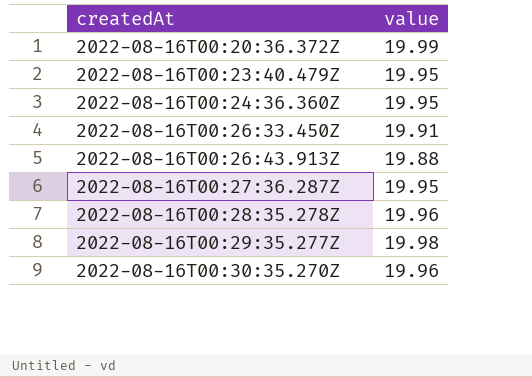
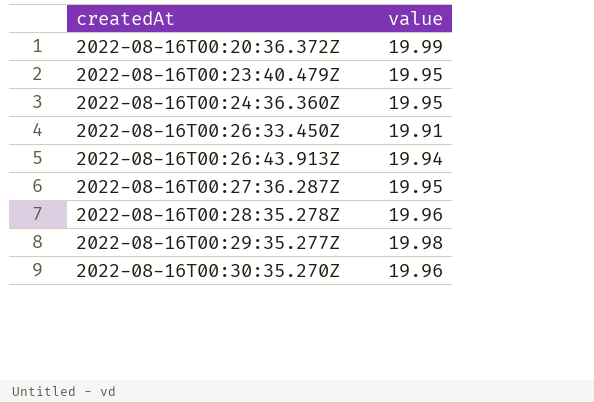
2022-08-16T00:26:43.913Z | value: 19.88 -> 19.94

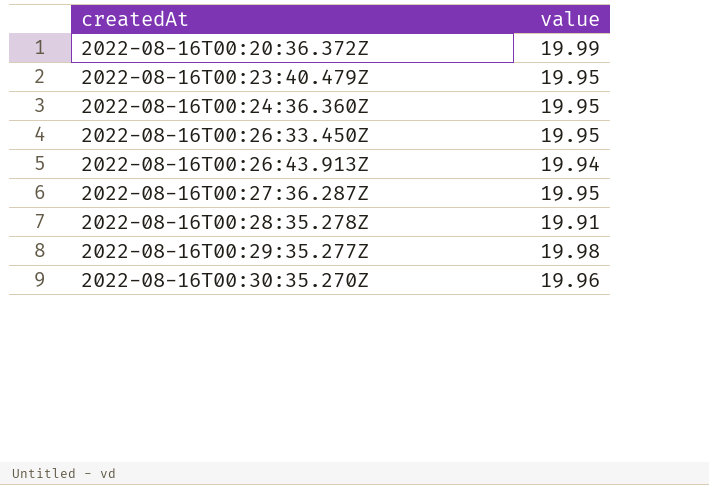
2022-08-16T00:26:33.450Z | value: 19.91 -> 19.95
2022-08-16T00:28:35.278Z | value: 19.96 -> 19.91

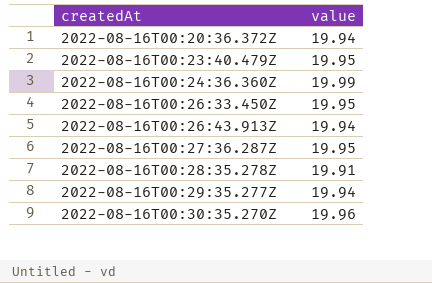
2022-08-16T00:20:36.372Z | value: 19.99 -> 19.94
2022-08-16T00:24:36.360Z | value: 19.95 -> 19.99
2022-08-16T00:29:35.277Z | value: 19.98 -> 19.94

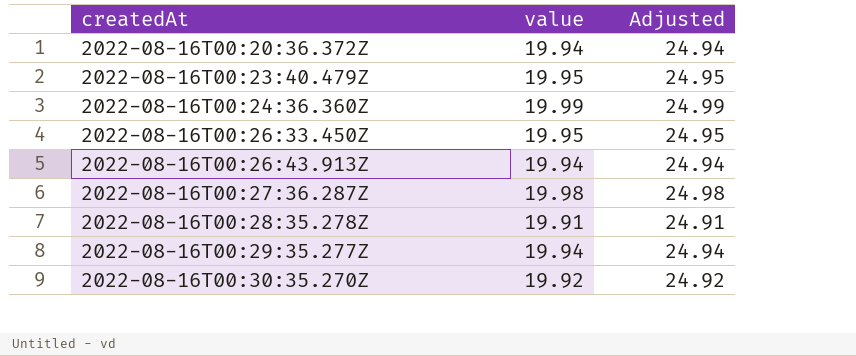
column Adjusted | formula: none -> [value] + 5
2022-08-16T00:27:36.287Z | value: 19.95 -> 19.98
2022-08-16T00:30:35.270Z | value: 19.96 -> 19.92

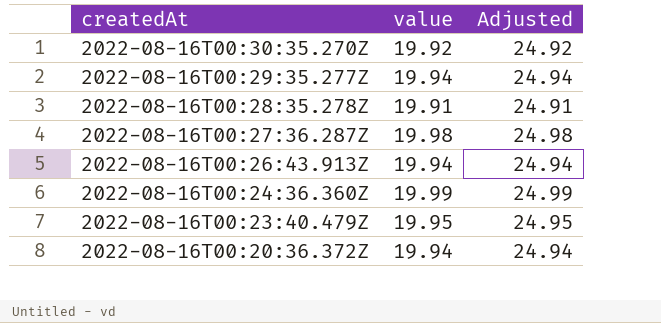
row order: createdAt ascending -> createdAt descending
row 2022-08-16T00:26:33.450Z: 19.95 | 24.95 -> none

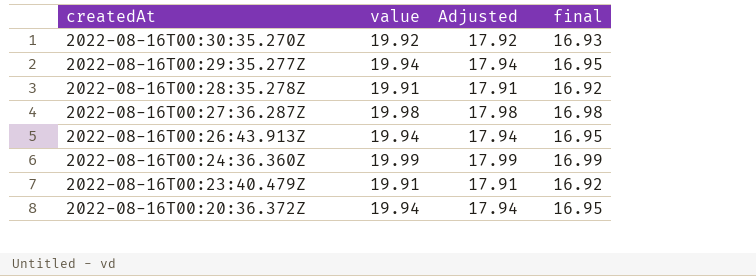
column Adjusted | formula: [value] + 5 -> [value] - 2
column final | formula: none -> [value] * 0.85
2022-08-16T00:23:40.479Z | value: 19.95 -> 19.91

